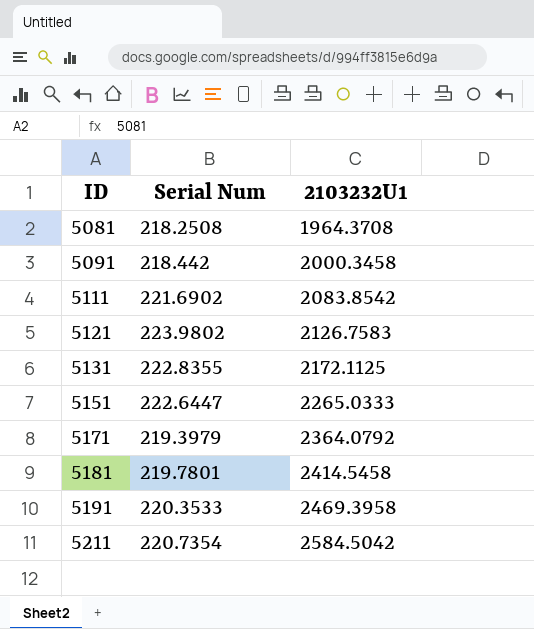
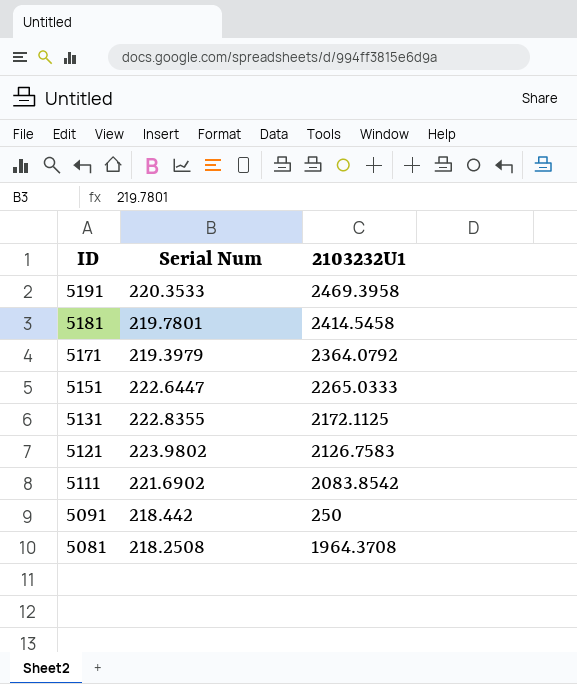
row order: ID ascending -> ID descending
row 5211: 220.7354 | 2584.5042 -> none
5091 | 2103232U1: 2000.3458 -> 250

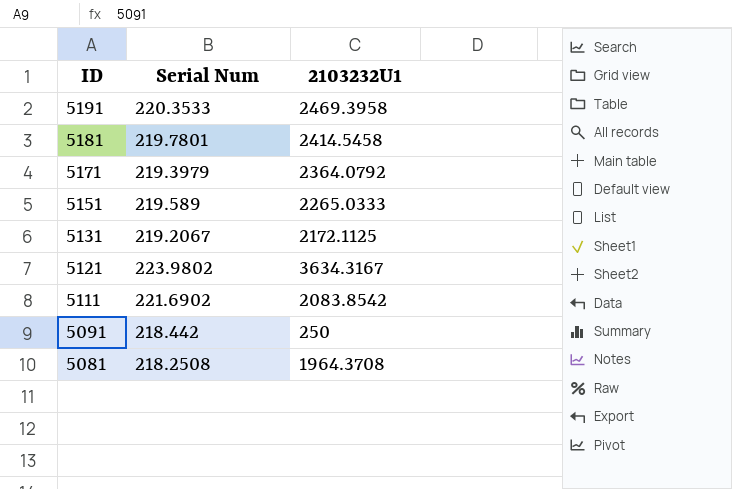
5151 | Serial Num: 222.6447 -> 219.589
5131 | Serial Num: 222.8355 -> 219.2067
5121 | 2103232U1: 2126.7583 -> 3634.3167

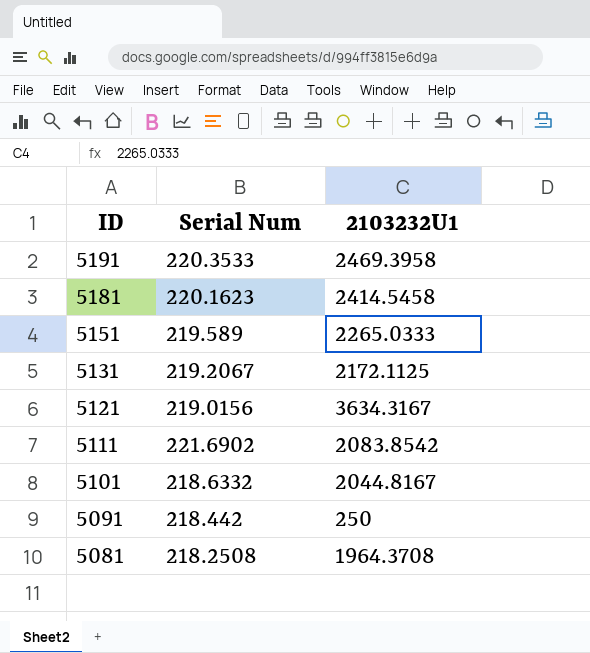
row 5171: 219.3979 | 2364.0792 -> none
5181 | Serial Num: 219.7801 -> 220.1623
5121 | Serial Num: 223.9802 -> 219.0156
row 5101: none -> 218.6332 | 2044.8167

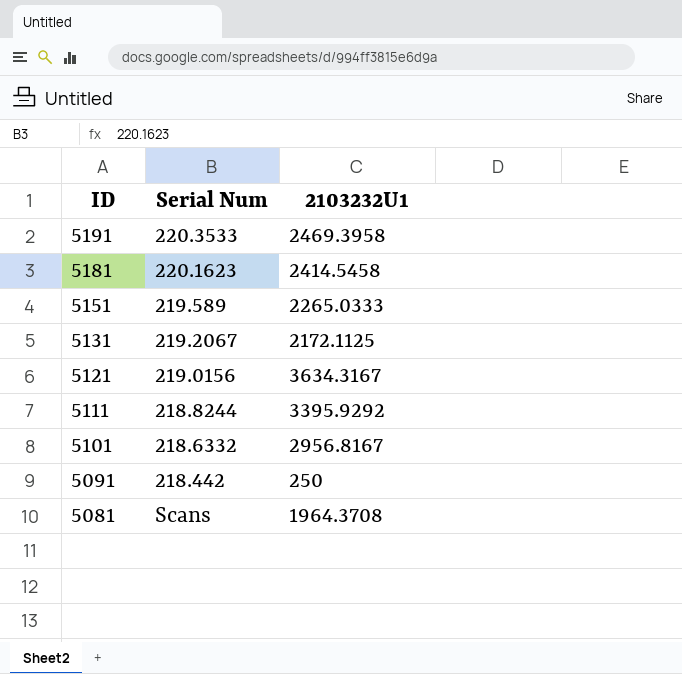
5111 | Serial Num: 221.6902 -> 218.8244
5111 | 2103232U1: 2083.8542 -> 3395.9292
5101 | 2103232U1: 2044.8167 -> 2956.8167
5081 | Serial Num: 218.2508 -> Scans

